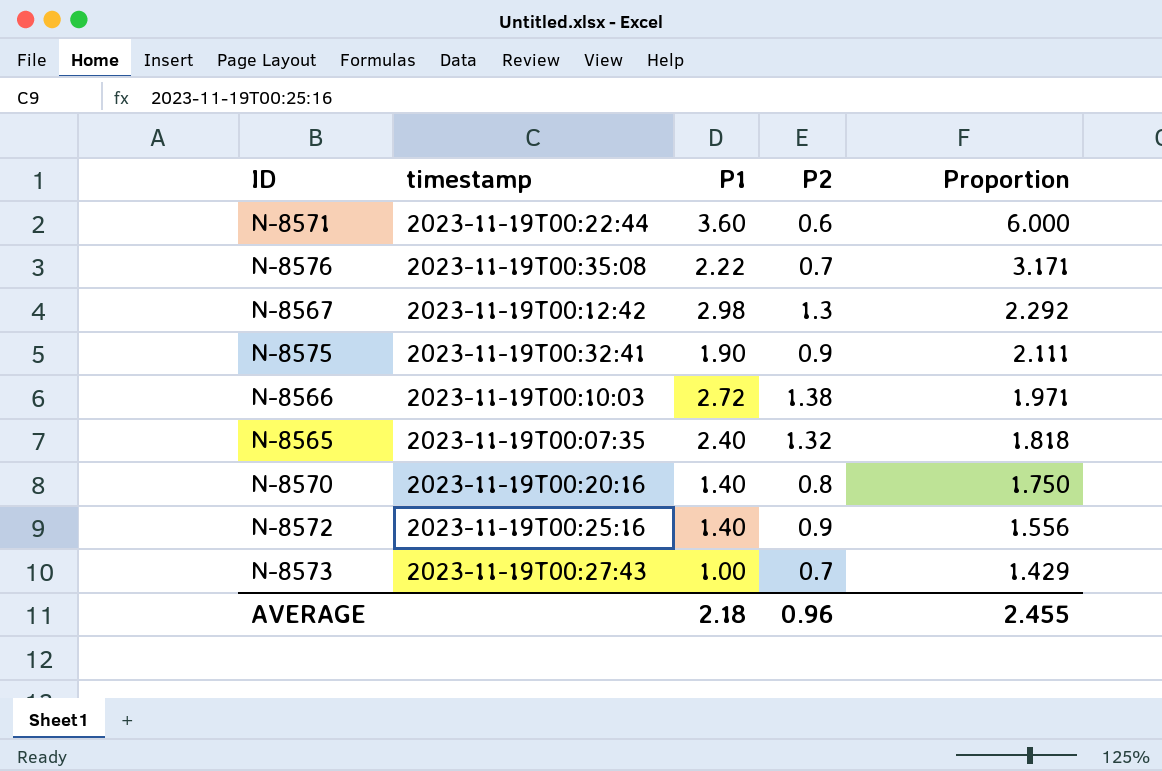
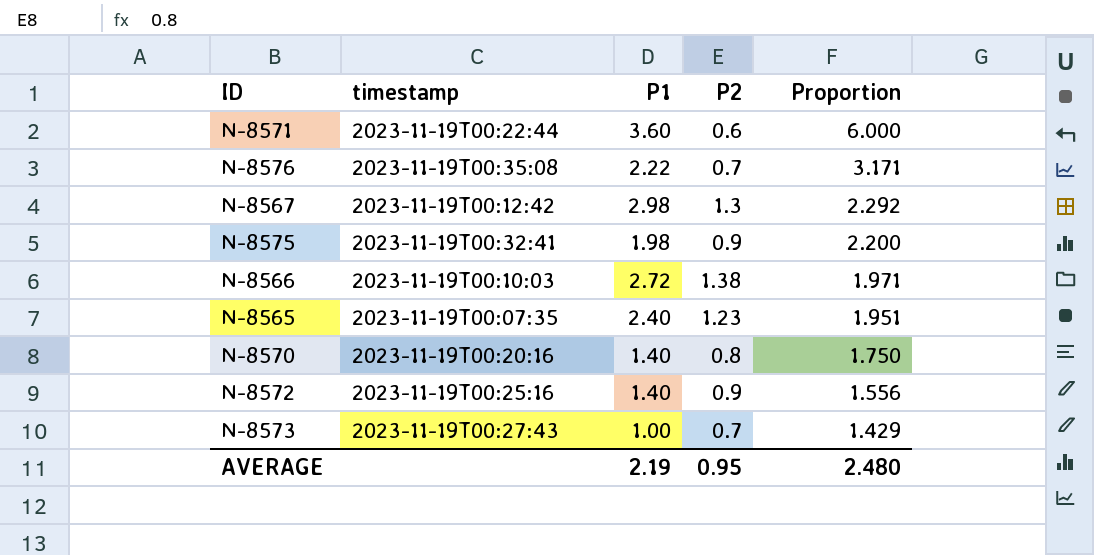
N-8575 | P1: 1.90 -> 1.98
N-8575 | Proportion: 2.111 -> 2.200
N-8565 | P2: 1.32 -> 1.23
N-8565 | Proportion: 1.818 -> 1.951
AVERAGE | P1: 2.18 -> 2.19
AVERAGE | P2: 0.96 -> 0.95
AVERAGE | Proportion: 2.455 -> 2.480

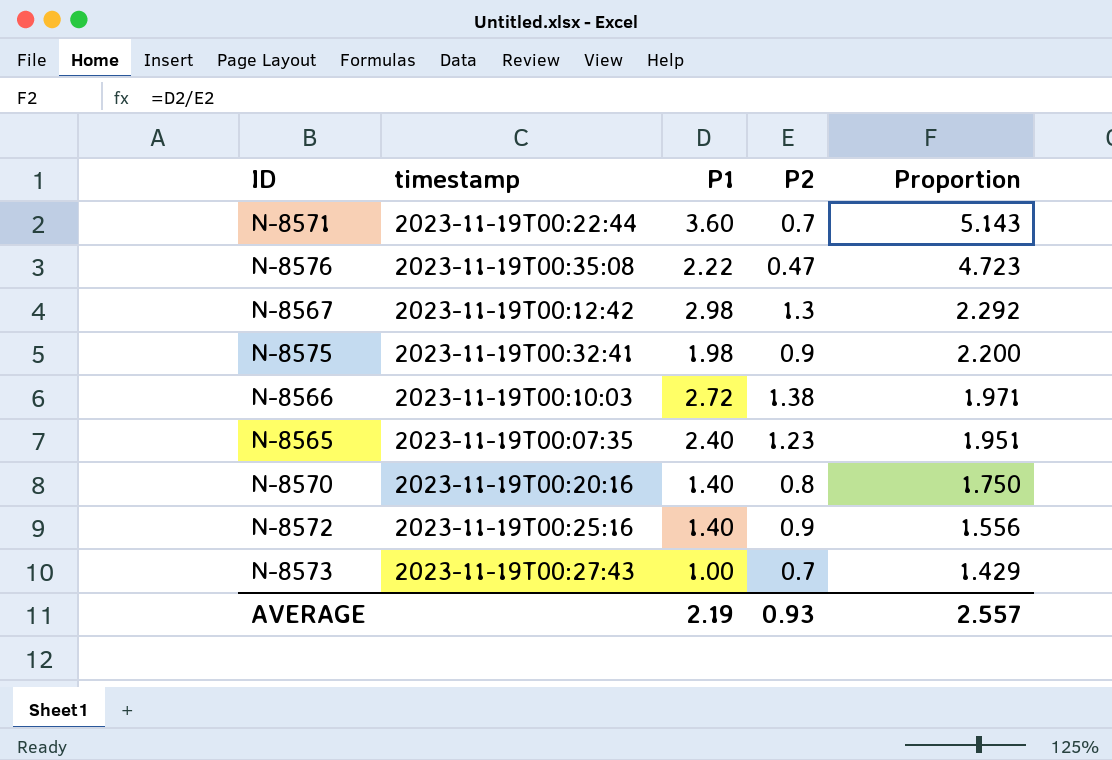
N-8571 | P2: 0.6 -> 0.7
N-8571 | Proportion: 6.000 -> 5.143
N-8576 | P2: 0.7 -> 0.47
N-8576 | Proportion: 3.171 -> 4.723
AVERAGE | P2: 0.95 -> 0.93
AVERAGE | Proportion: 2.480 -> 2.557

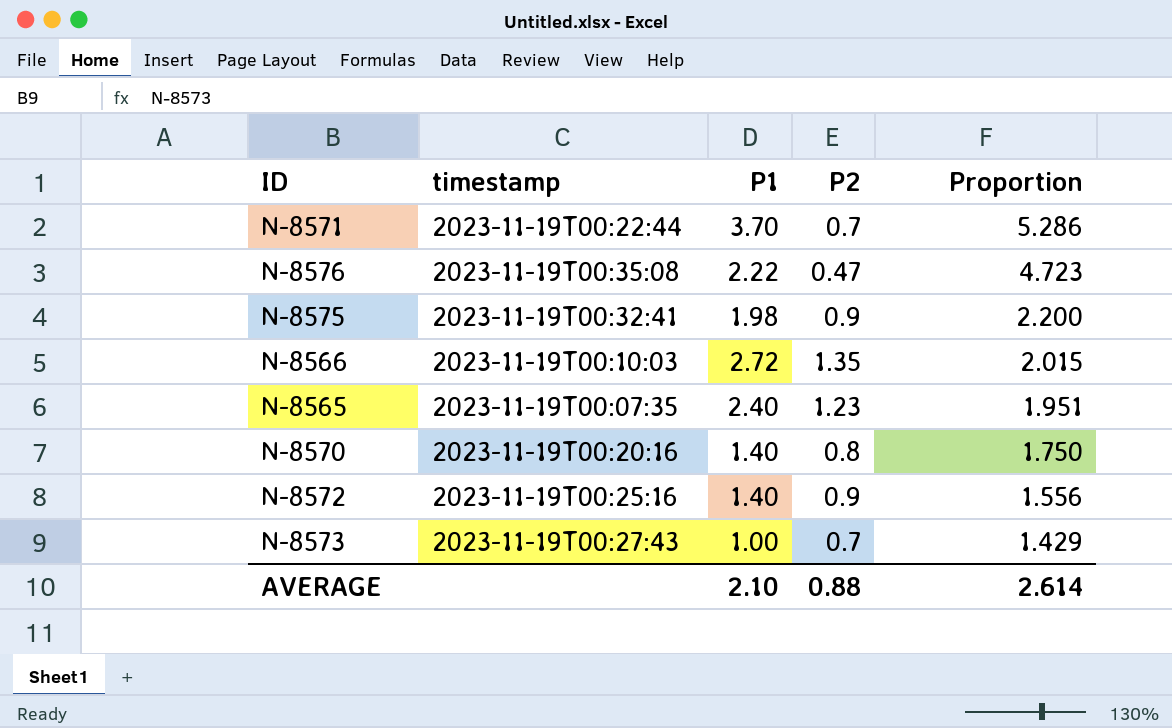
row N-8567: 2023-11-19T00:12:42 | 2.98 | 1.3 | 2.292 -> none
N-8571 | P1: 3.60 -> 3.70
N-8571 | Proportion: 5.143 -> 5.286
N-8566 | P2: 1.38 -> 1.35
N-8566 | Proportion: 1.971 -> 2.015
AVERAGE | P1: 2.19 -> 2.10
AVERAGE | P2: 0.93 -> 0.88
AVERAGE | Proportion: 2.557 -> 2.614

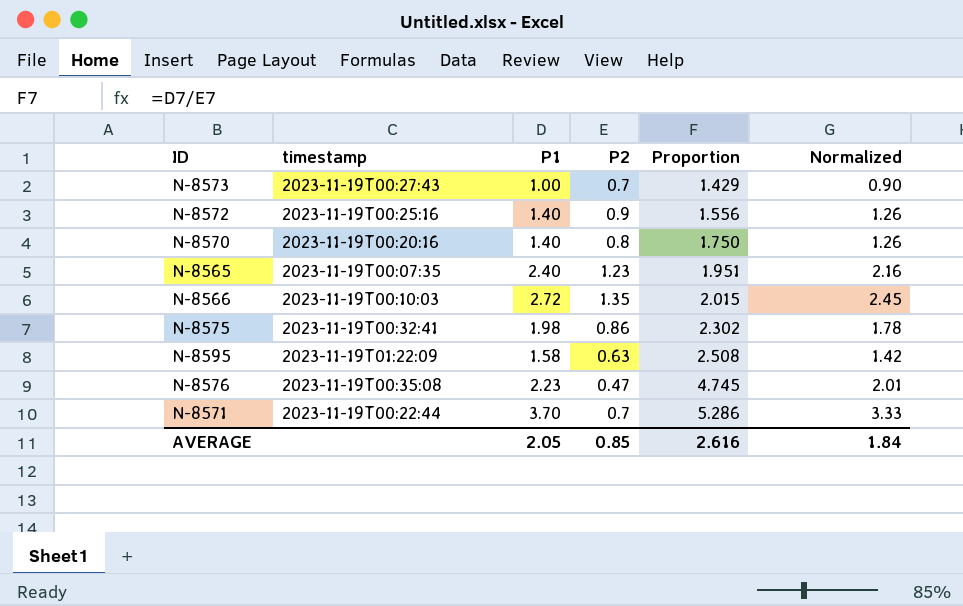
row order: Proportion descending -> Proportion ascending
column Normalized | formula: none -> [P1] * 0.9
N-8575 | P2: 0.9 -> 0.86
N-8575 | Proportion: 2.200 -> 2.302
row N-8595: none -> 2023-11-19T01:22:09 | 1.58 | 0.63 | 2.508 | 1.42
N-8576 | P1: 2.22 -> 2.23
N-8576 | Proportion: 4.723 -> 4.745
AVERAGE | P1: 2.10 -> 2.05
AVERAGE | P2: 0.88 -> 0.85
AVERAGE | Proportion: 2.614 -> 2.616

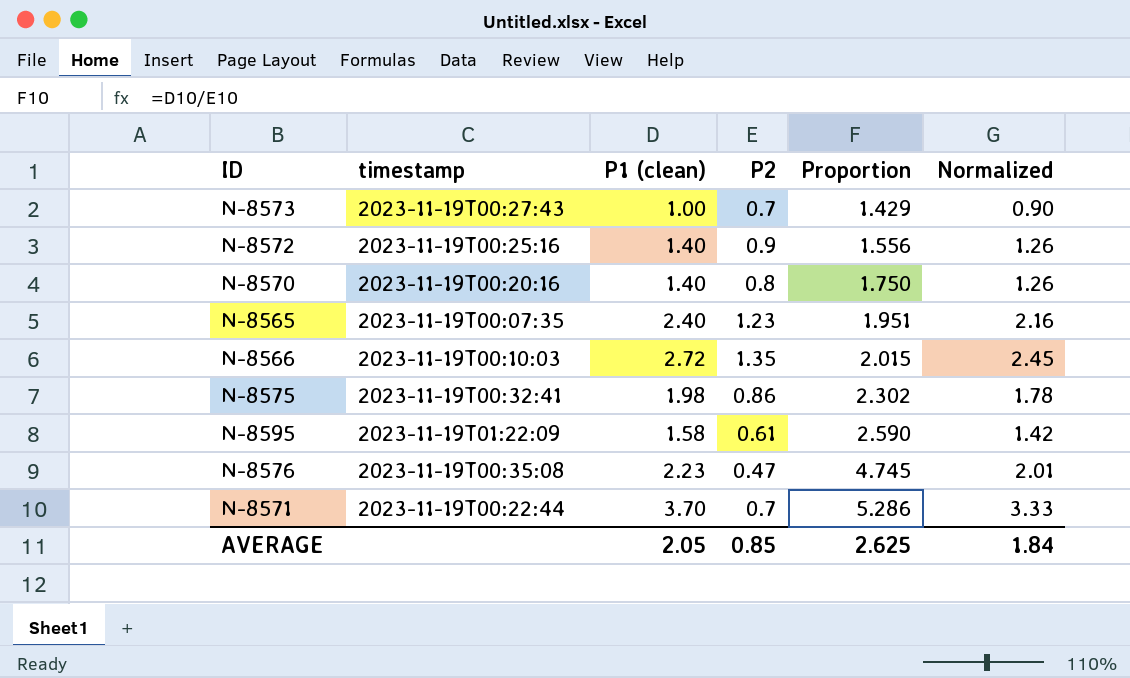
column name: P1 -> P1 (clean)
N-8595 | P2: 0.63 -> 0.61
N-8595 | Proportion: 2.508 -> 2.590
AVERAGE | Proportion: 2.616 -> 2.625

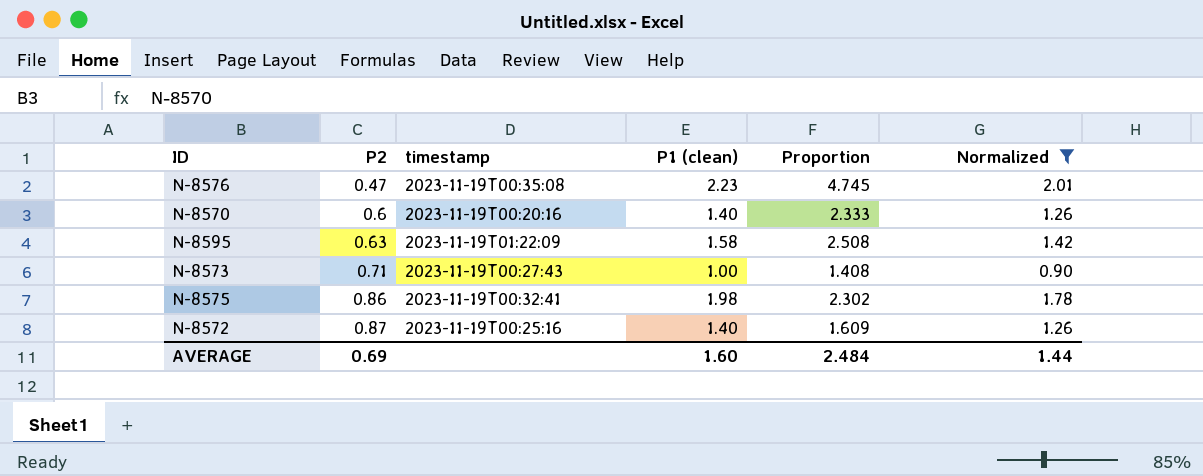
filter: none -> Normalized <= 2.01
row order: Proportion ascending -> P2 ascending
column P2 | position: 4 -> 2
N-8570 | P2: 0.8 -> 0.6
N-8570 | Proportion: 1.750 -> 2.333
N-8595 | P2: 0.61 -> 0.63
N-8595 | Proportion: 2.590 -> 2.508
N-8573 | P2: 0.7 -> 0.71
N-8573 | Proportion: 1.429 -> 1.408
N-8572 | P2: 0.9 -> 0.87
N-8572 | Proportion: 1.556 -> 1.609
AVERAGE | P2: 0.85 -> 0.69
AVERAGE | P1 (clean): 2.05 -> 1.60
AVERAGE | Proportion: 2.625 -> 2.484
AVERAGE | Normalized: 1.84 -> 1.44

